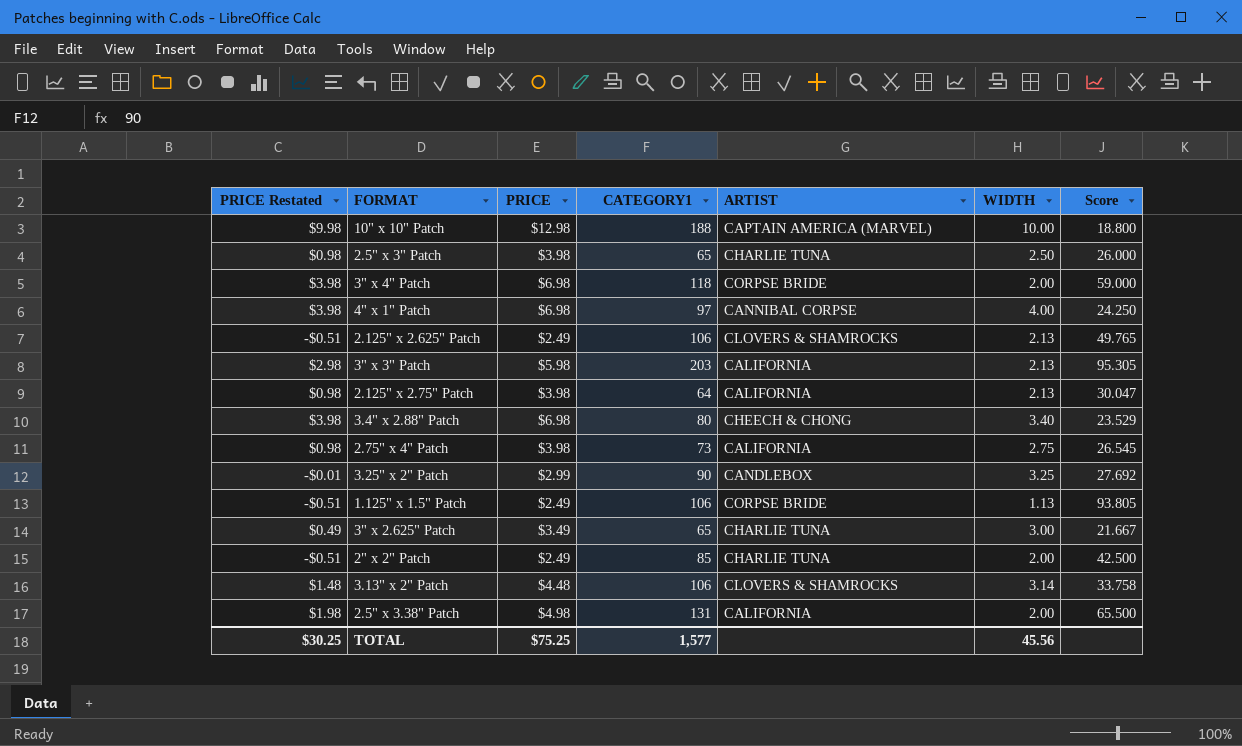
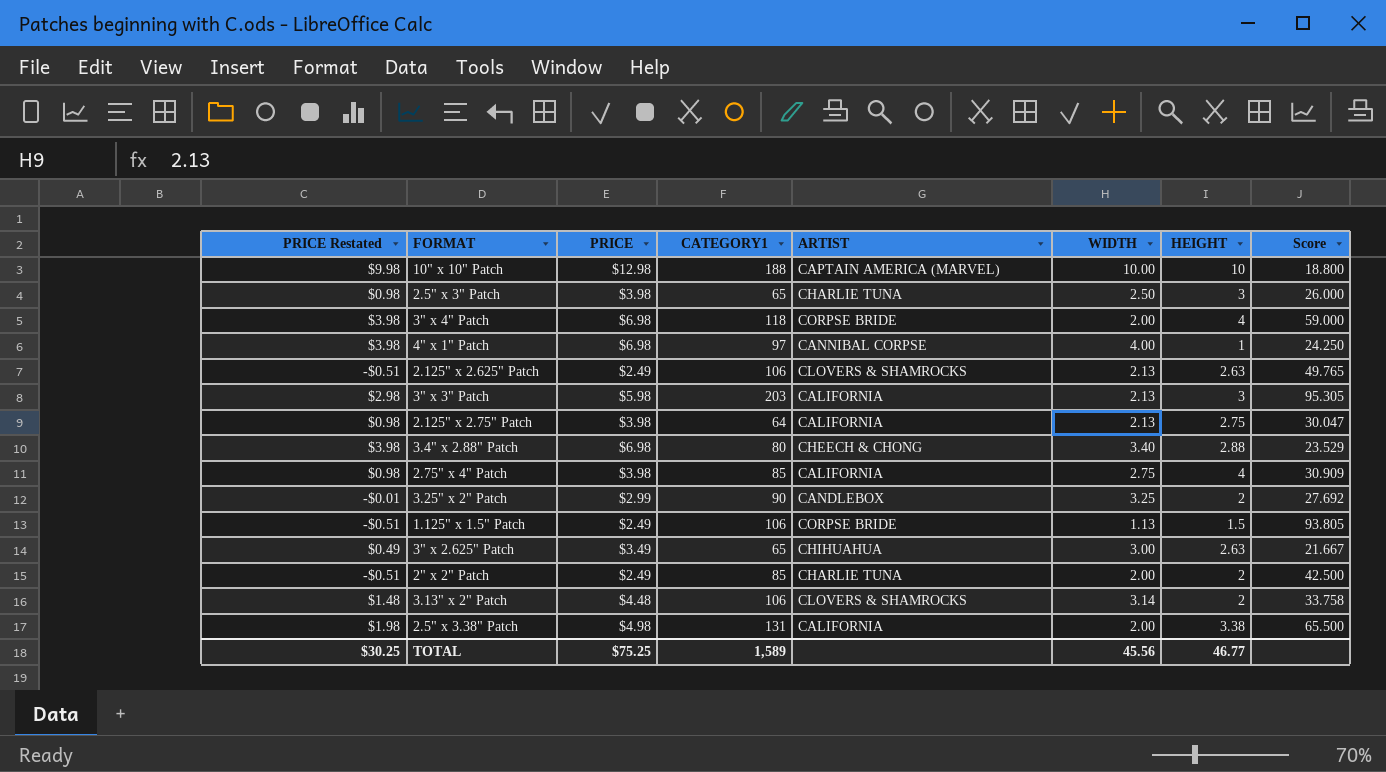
column HEIGHT | position: none -> 7
2.75" x 4" Patch | CATEGORY1: 73 -> 85
2.75" x 4" Patch | Score: 26.545 -> 30.909
3" x 2.625" Patch | ARTIST: CHARLIE TUNA -> CHIHUAHUA
TOTAL | CATEGORY1: 1,577 -> 1,589

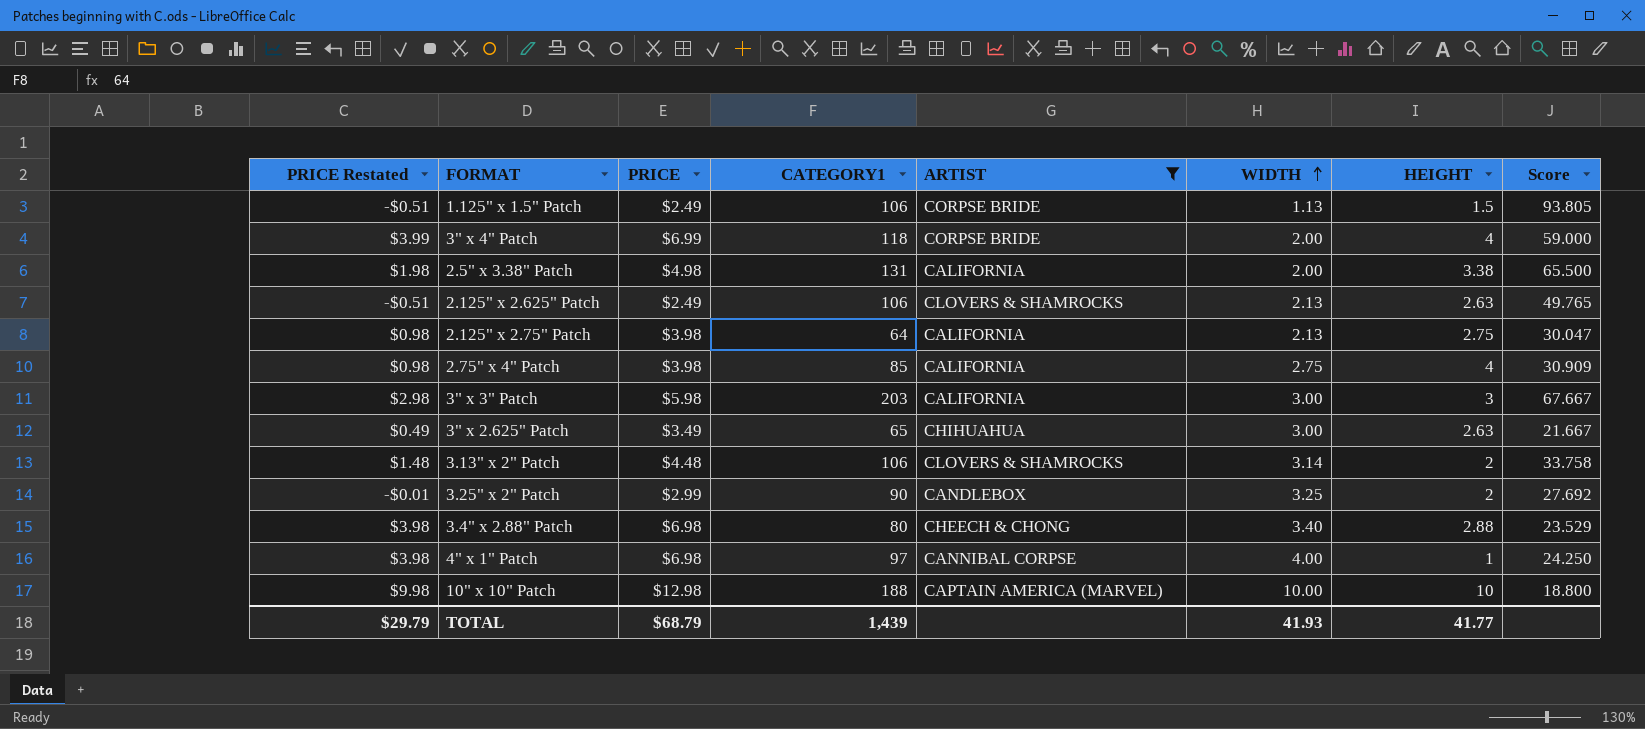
filter: none -> ARTIST != CHARLIE TUNA
row order: none -> WIDTH ascending
3" x 4" Patch | PRICE Restated: $3.98 -> $3.99
3" x 4" Patch | PRICE: $6.98 -> $6.99
3" x 3" Patch | WIDTH: 2.13 -> 3.00
3" x 3" Patch | Score: 95.305 -> 67.667
TOTAL | PRICE Restated: $30.25 -> $29.79
TOTAL | PRICE: $75.25 -> $68.79
TOTAL | CATEGORY1: 1,589 -> 1,439
TOTAL | WIDTH: 45.56 -> 41.93
TOTAL | HEIGHT: 46.77 -> 41.77

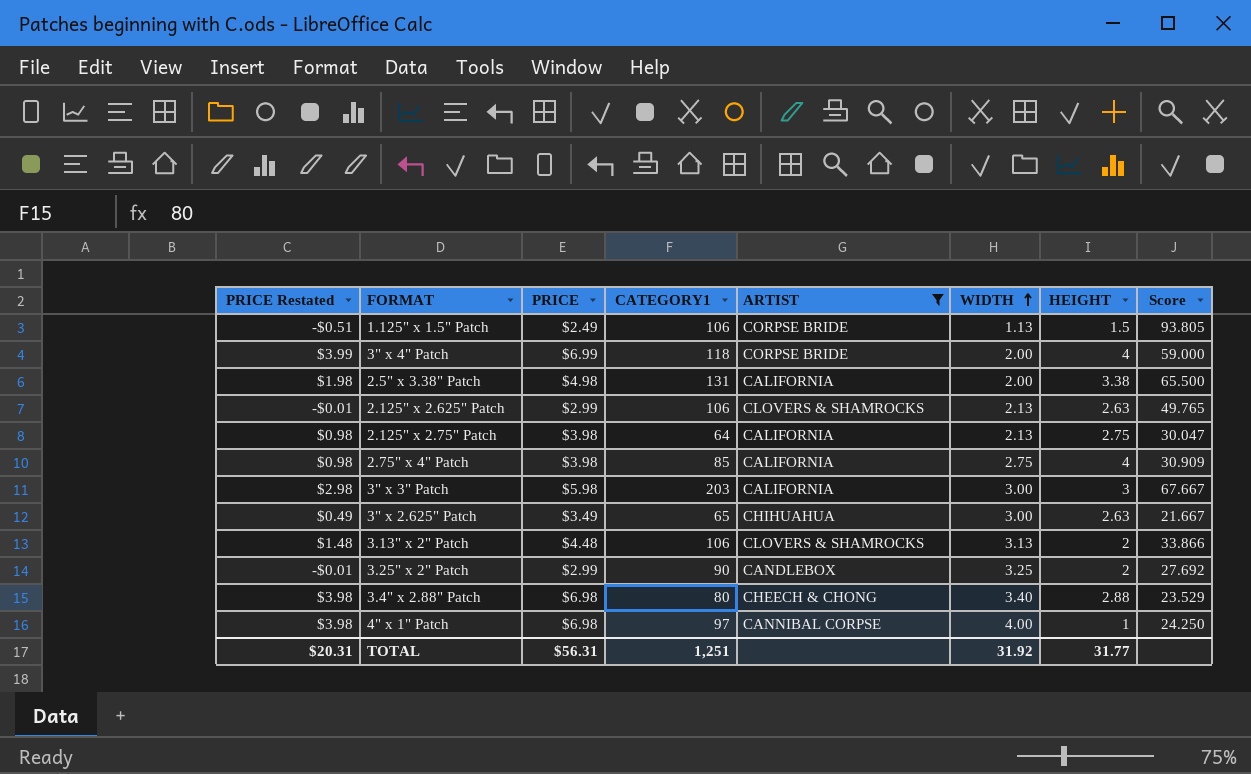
row 10" x 10" Patch: $9.98 | $12.98 | 188 | CAPTAIN AMERICA (MARVEL) | 10.00 | 10 | 18.800 -> none
2.125" x 2.625" Patch | PRICE Restated: -$0.51 -> -$0.01
2.125" x 2.625" Patch | PRICE: $2.49 -> $2.99
3.13" x 2" Patch | WIDTH: 3.14 -> 3.13
3.13" x 2" Patch | Score: 33.758 -> 33.866
TOTAL | PRICE Restated: $29.79 -> $20.31
TOTAL | PRICE: $68.79 -> $56.31
TOTAL | CATEGORY1: 1,439 -> 1,251
TOTAL | WIDTH: 41.93 -> 31.92
TOTAL | HEIGHT: 41.77 -> 31.77

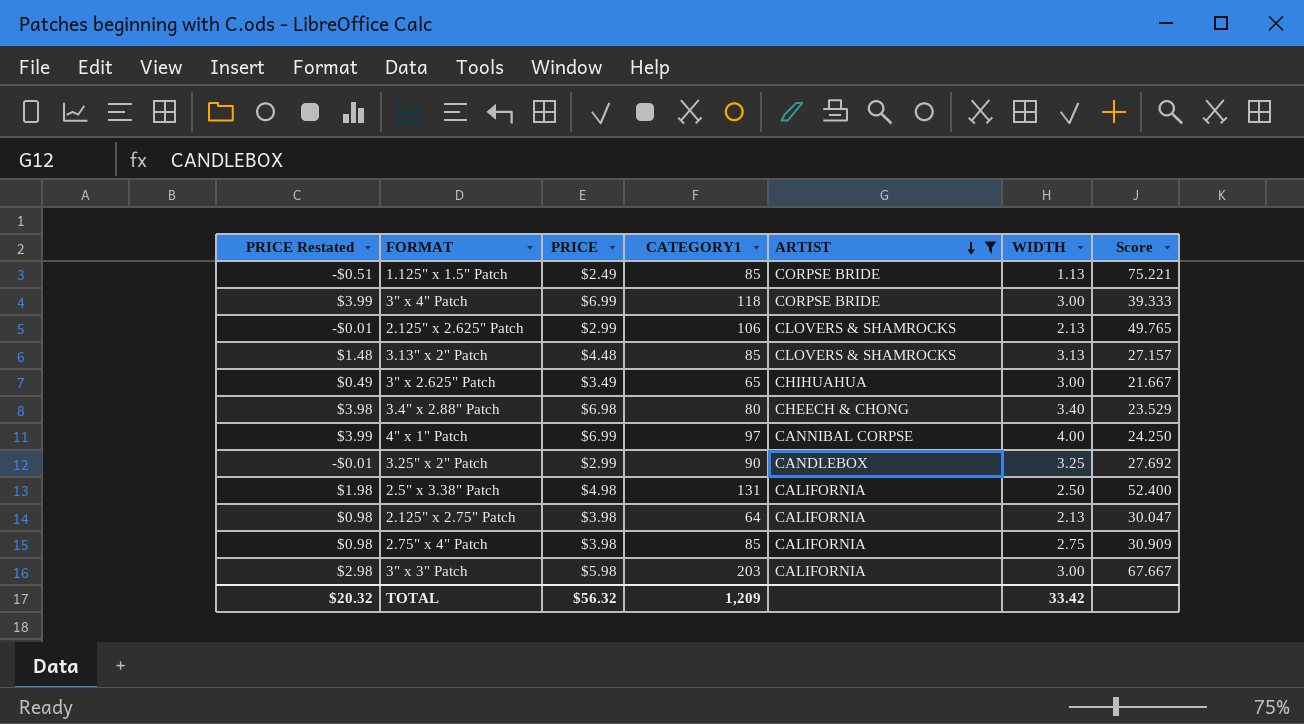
row order: WIDTH ascending -> ARTIST descending
column HEIGHT | position: 7 -> none
1.125" x 1.5" Patch | CATEGORY1: 106 -> 85
1.125" x 1.5" Patch | Score: 93.805 -> 75.221
3" x 4" Patch | WIDTH: 2.00 -> 3.00
3" x 4" Patch | Score: 59.000 -> 39.333
3.13" x 2" Patch | CATEGORY1: 106 -> 85
3.13" x 2" Patch | Score: 33.866 -> 27.157
4" x 1" Patch | PRICE Restated: $3.98 -> $3.99
4" x 1" Patch | PRICE: $6.98 -> $6.99
2.5" x 3.38" Patch | WIDTH: 2.00 -> 2.50
2.5" x 3.38" Patch | Score: 65.500 -> 52.400
TOTAL | PRICE Restated: $20.31 -> $20.32
TOTAL | PRICE: $56.31 -> $56.32
TOTAL | CATEGORY1: 1,251 -> 1,209
TOTAL | WIDTH: 31.92 -> 33.42

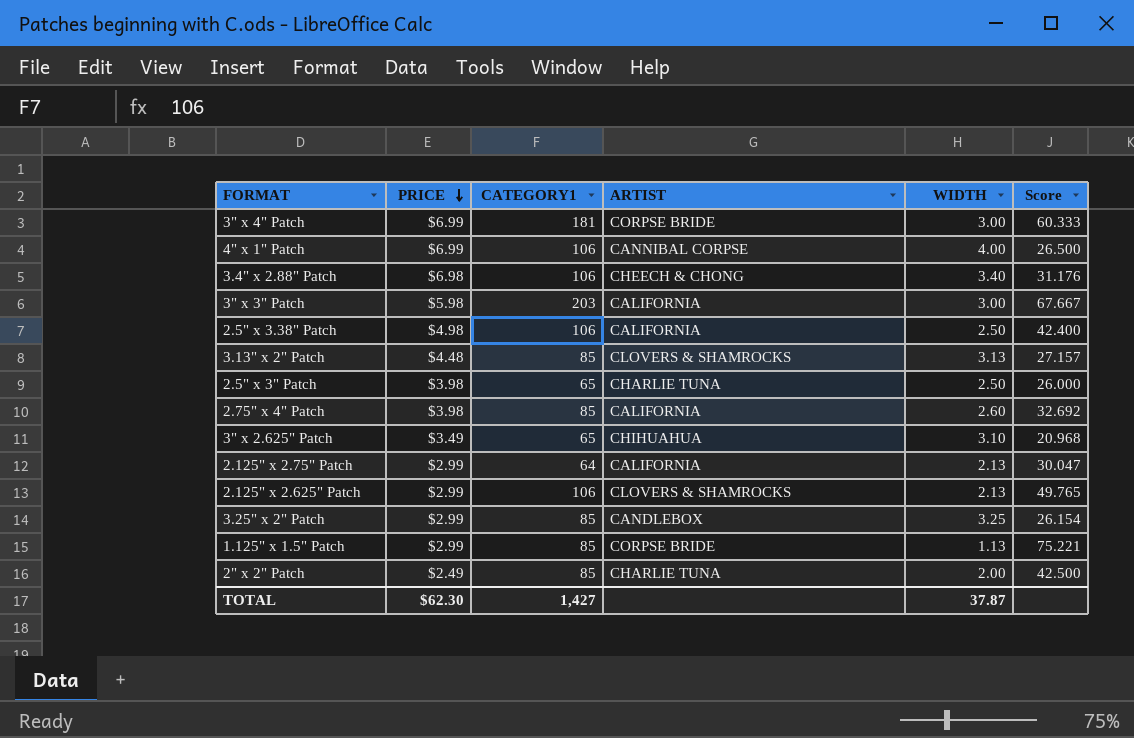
filter: ARTIST != CHARLIE TUNA -> none
row order: ARTIST descending -> PRICE descending
column PRICE Restated | formula: [PRICE] - 3 -> none
3" x 4" Patch | CATEGORY1: 118 -> 181
3" x 4" Patch | Score: 39.333 -> 60.333
4" x 1" Patch | CATEGORY1: 97 -> 106
4" x 1" Patch | Score: 24.250 -> 26.500
3.4" x 2.88" Patch | CATEGORY1: 80 -> 106
3.4" x 2.88" Patch | Score: 23.529 -> 31.176
2.5" x 3.38" Patch | CATEGORY1: 131 -> 106
2.5" x 3.38" Patch | Score: 52.400 -> 42.400
2.75" x 4" Patch | WIDTH: 2.75 -> 2.60
2.75" x 4" Patch | Score: 30.909 -> 32.692
3" x 2.625" Patch | WIDTH: 3.00 -> 3.10
3" x 2.625" Patch | Score: 21.667 -> 20.968
2.125" x 2.75" Patch | PRICE: $3.98 -> $2.99
3.25" x 2" Patch | CATEGORY1: 90 -> 85
3.25" x 2" Patch | Score: 27.692 -> 26.154
1.125" x 1.5" Patch | PRICE: $2.49 -> $2.99
TOTAL | PRICE: $56.32 -> $62.30
TOTAL | CATEGORY1: 1,209 -> 1,427
TOTAL | WIDTH: 33.42 -> 37.87

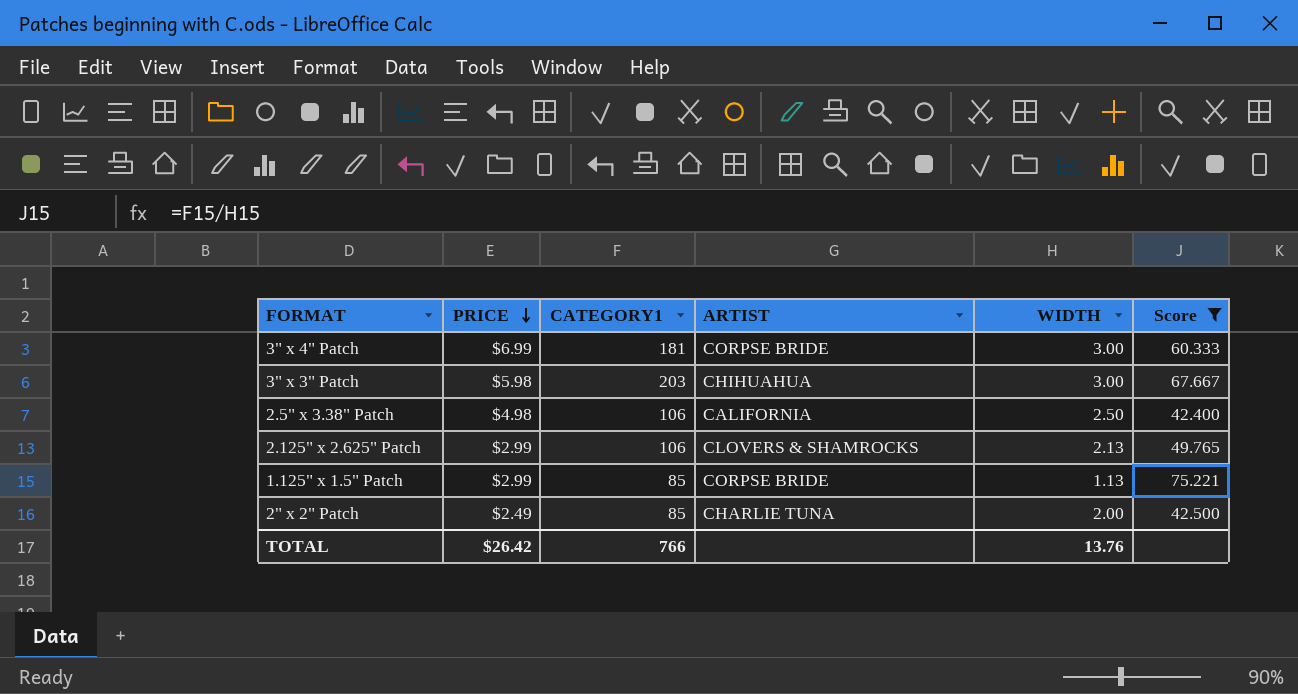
filter: none -> Score >= 42.400
3" x 3" Patch | ARTIST: CALIFORNIA -> CHIHUAHUA
TOTAL | PRICE: $62.30 -> $26.42
TOTAL | CATEGORY1: 1,427 -> 766
TOTAL | WIDTH: 37.87 -> 13.76

